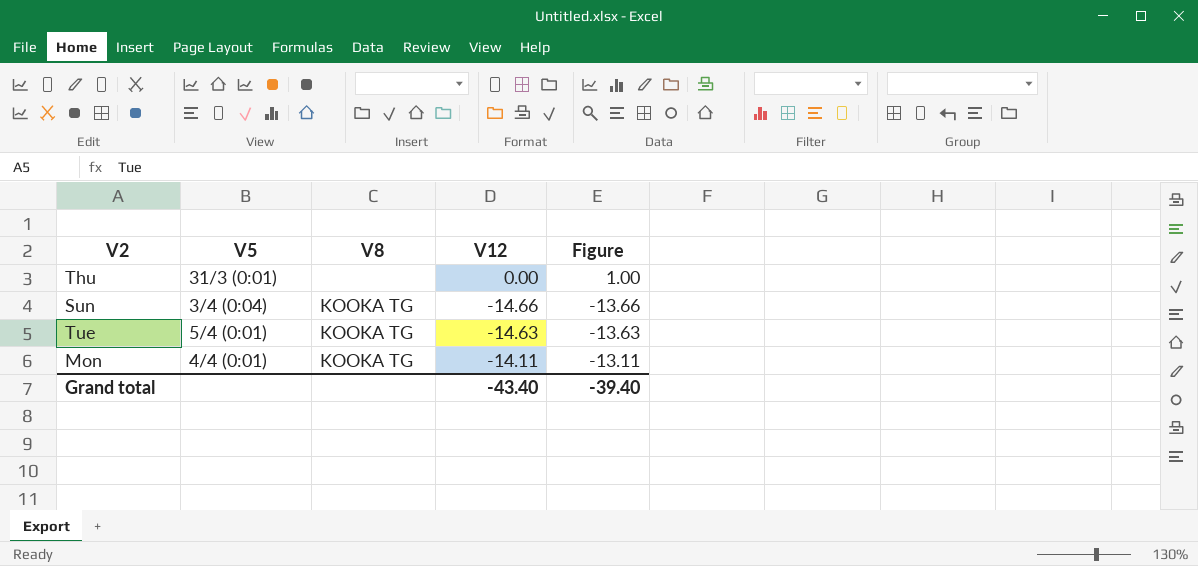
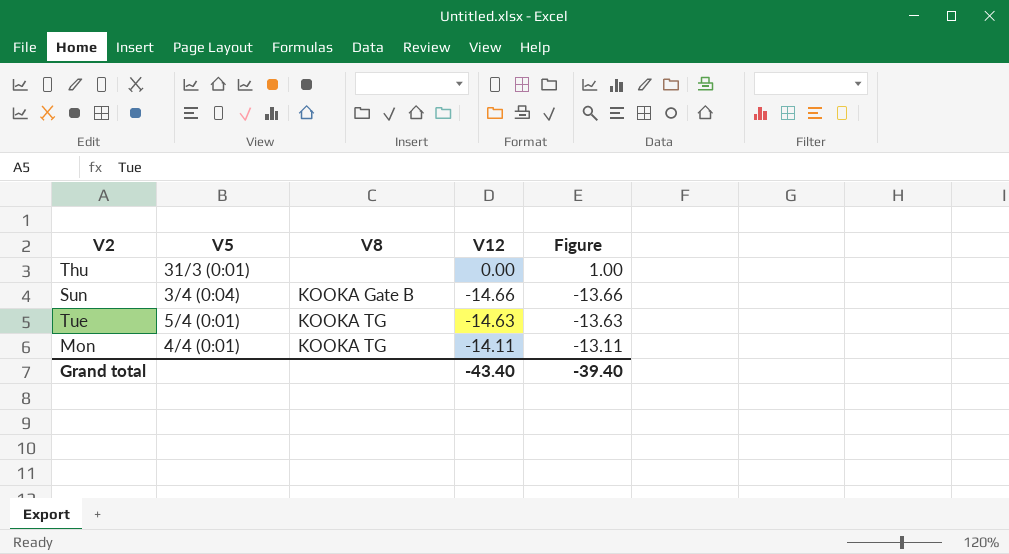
Sun | V8: KOOKA TG -> KOOKA Gate B

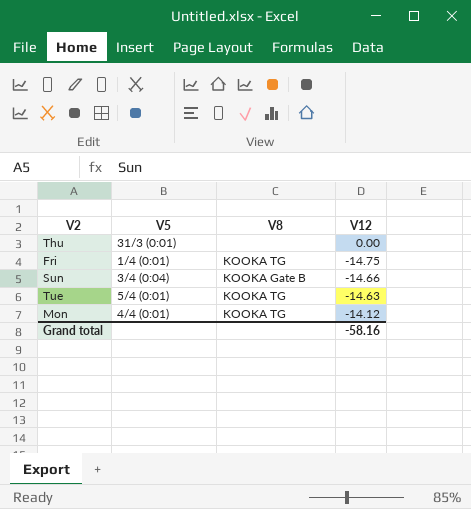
column Figure | formula: [V12] + 1 -> none
row Fri: none -> 1/4 (0:01) | KOOKA TG | -14.75
Mon | V12: -14.11 -> -14.12
Grand total | V12: -43.40 -> -58.16

